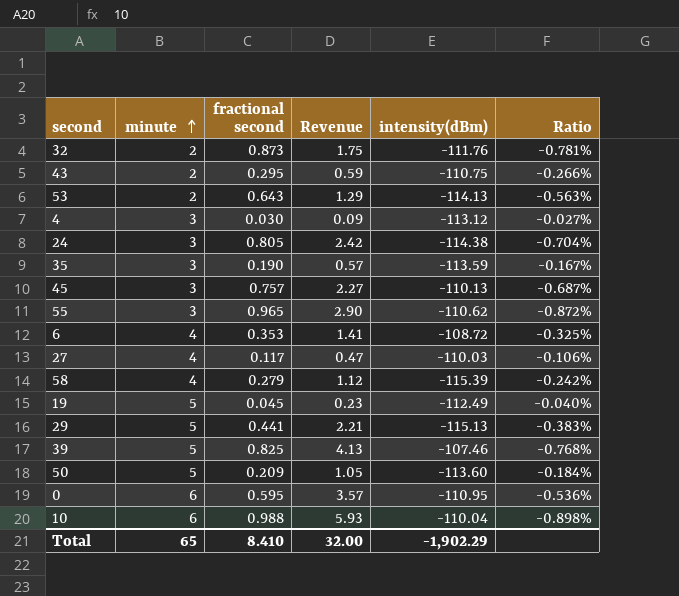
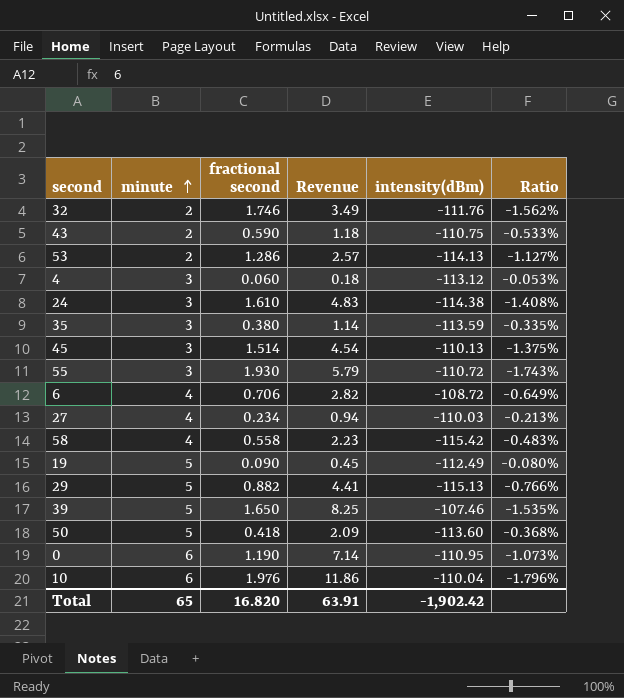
32 | fractional second: 0.873 -> 1.746
32 | Revenue: 1.75 -> 3.49
32 | Ratio: -0.781% -> -1.562%
43 | fractional second: 0.295 -> 0.590
43 | Revenue: 0.59 -> 1.18
43 | Ratio: -0.266% -> -0.533%
53 | fractional second: 0.643 -> 1.286
53 | Revenue: 1.29 -> 2.57
53 | Ratio: -0.563% -> -1.127%
4 | fractional second: 0.030 -> 0.060
4 | Revenue: 0.09 -> 0.18
4 | Ratio: -0.027% -> -0.053%
24 | fractional second: 0.805 -> 1.610
24 | Revenue: 2.42 -> 4.83
24 | Ratio: -0.704% -> -1.408%
35 | fractional second: 0.190 -> 0.380
35 | Revenue: 0.57 -> 1.14
35 | Ratio: -0.167% -> -0.335%
45 | fractional second: 0.757 -> 1.514
45 | Revenue: 2.27 -> 4.54
45 | Ratio: -0.687% -> -1.375%
55 | fractional second: 0.965 -> 1.930
55 | Revenue: 2.90 -> 5.79
55 | intensity(dBm): -110.62 -> -110.72
55 | Ratio: -0.872% -> -1.743%
6 | fractional second: 0.353 -> 0.706
6 | Revenue: 1.41 -> 2.82
6 | Ratio: -0.325% -> -0.649%
27 | fractional second: 0.117 -> 0.234
27 | Revenue: 0.47 -> 0.94
27 | Ratio: -0.106% -> -0.213%
58 | fractional second: 0.279 -> 0.558
58 | Revenue: 1.12 -> 2.23
58 | intensity(dBm): -115.39 -> -115.42
58 | Ratio: -0.242% -> -0.483%
19 | fractional second: 0.045 -> 0.090
19 | Revenue: 0.23 -> 0.45
19 | Ratio: -0.040% -> -0.080%
29 | fractional second: 0.441 -> 0.882
29 | Revenue: 2.21 -> 4.41
29 | Ratio: -0.383% -> -0.766%
39 | fractional second: 0.825 -> 1.650
39 | Revenue: 4.13 -> 8.25
39 | Ratio: -0.768% -> -1.535%
50 | fractional second: 0.209 -> 0.418
50 | Revenue: 1.05 -> 2.09
50 | Ratio: -0.184% -> -0.368%
0 | fractional second: 0.595 -> 1.190
0 | Revenue: 3.57 -> 7.14
0 | Ratio: -0.536% -> -1.073%
10 | fractional second: 0.988 -> 1.976
10 | Revenue: 5.93 -> 11.86
10 | Ratio: -0.898% -> -1.796%
Total | fractional second: 8.410 -> 16.820
Total | Revenue: 32.00 -> 63.91
Total | intensity(dBm): -1,902.29 -> -1,902.42

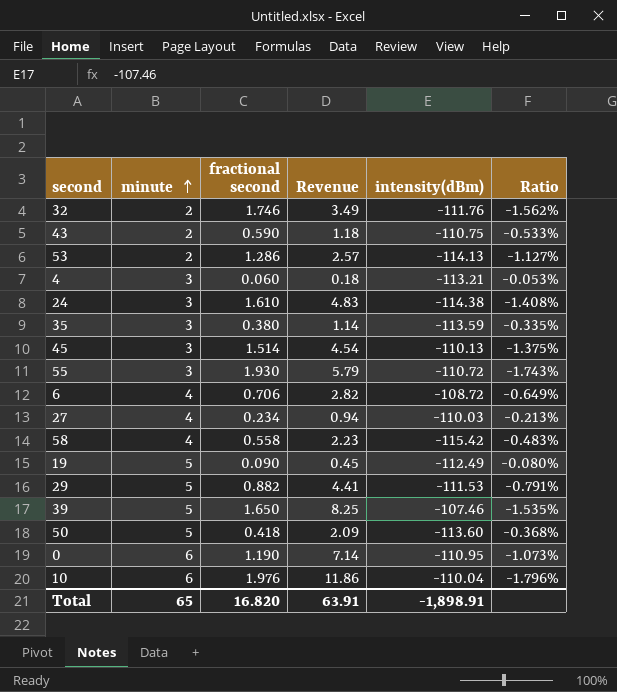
4 | intensity(dBm): -113.12 -> -113.21
29 | intensity(dBm): -115.13 -> -111.53
29 | Ratio: -0.766% -> -0.791%
Total | intensity(dBm): -1,902.42 -> -1,898.91

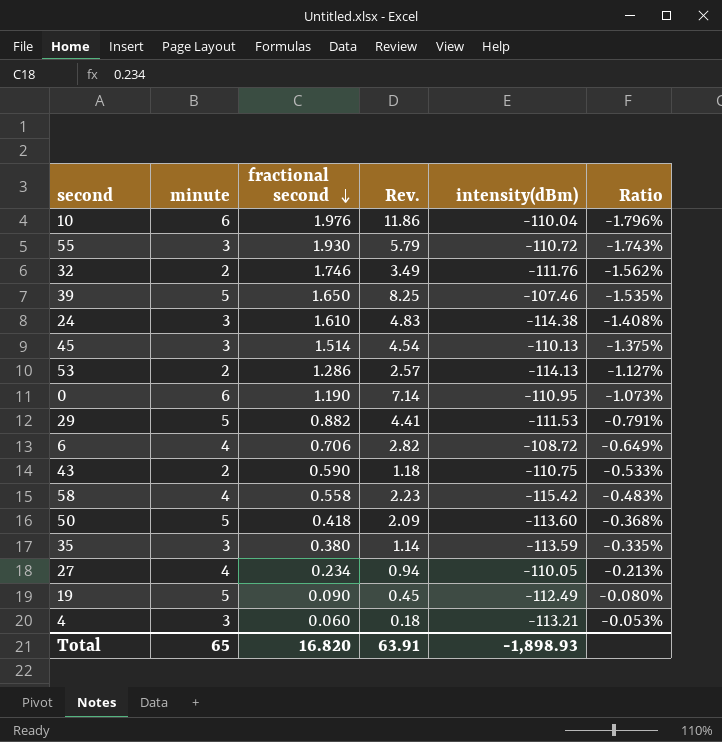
row order: minute ascending -> fractional second descending
column name: Revenue -> Rev.
27 | intensity(dBm): -110.03 -> -110.05
Total | intensity(dBm): -1,898.91 -> -1,898.93

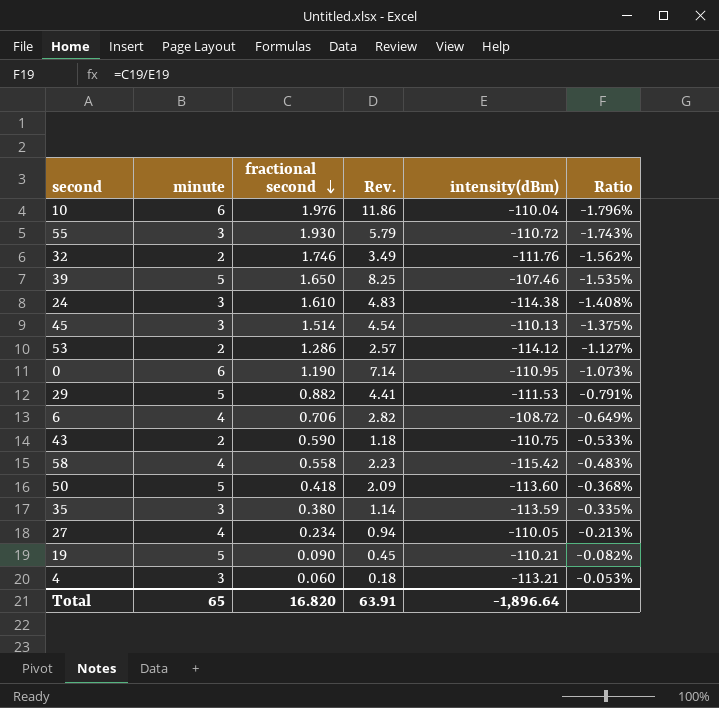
53 | intensity(dBm): -114.13 -> -114.12
19 | intensity(dBm): -112.49 -> -110.21
19 | Ratio: -0.080% -> -0.082%
Total | intensity(dBm): -1,898.93 -> -1,896.64

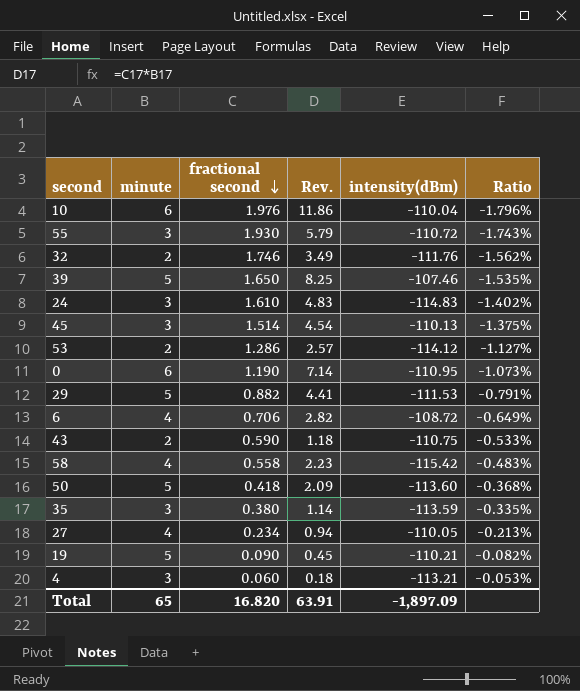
24 | intensity(dBm): -114.38 -> -114.83
24 | Ratio: -1.408% -> -1.402%
Total | intensity(dBm): -1,896.64 -> -1,897.09

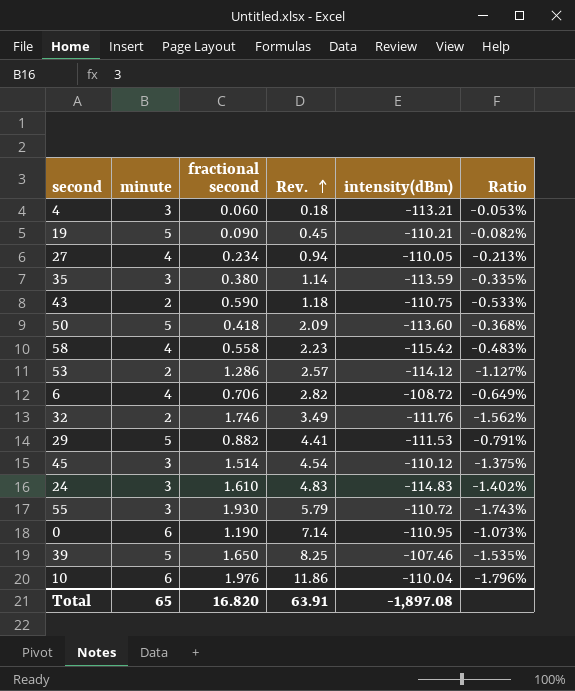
row order: fractional second descending -> Rev. ascending
45 | intensity(dBm): -110.13 -> -110.12
Total | intensity(dBm): -1,897.09 -> -1,897.08

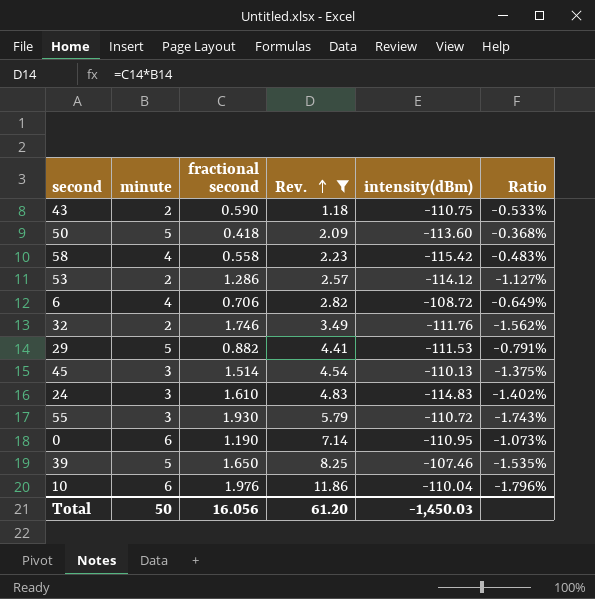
filter: none -> Rev. >= 1.18
45 | intensity(dBm): -110.12 -> -110.13
Total | minute: 65 -> 50
Total | fractional second: 16.820 -> 16.056
Total | Rev.: 63.91 -> 61.20
Total | intensity(dBm): -1,897.08 -> -1,450.03

